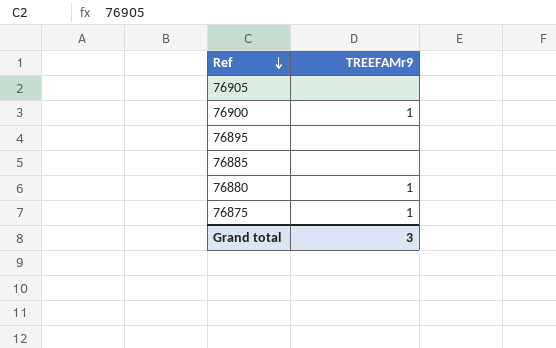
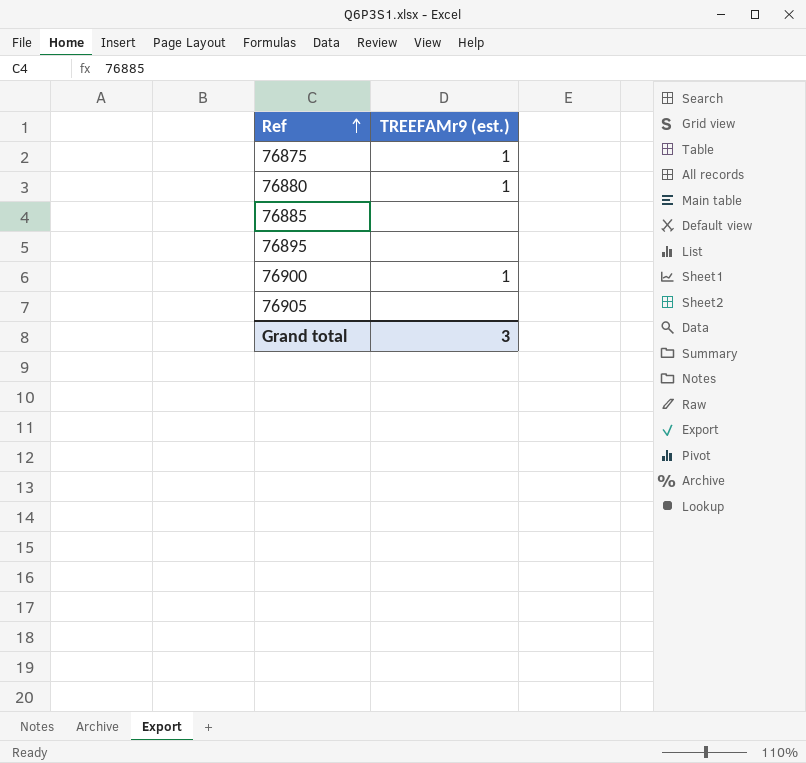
row order: Ref descending -> Ref ascending
column name: TREEFAMr9 -> TREEFAMr9 (est.)

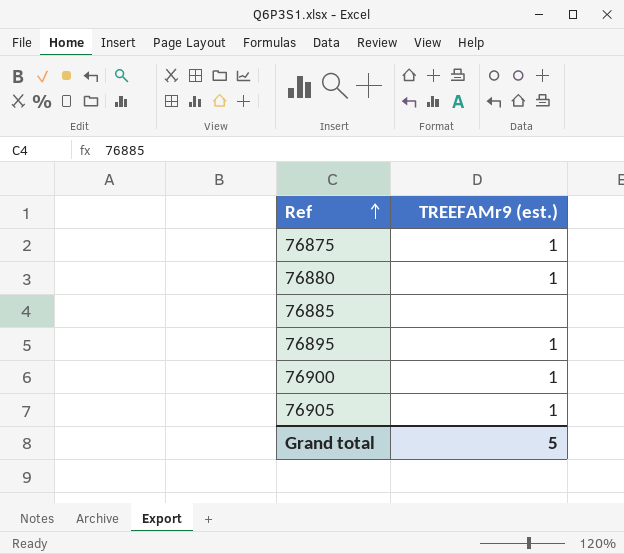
76895 | TREEFAMr9 (est.): none -> 1
76905 | TREEFAMr9 (est.): none -> 1
Grand total | TREEFAMr9 (est.): 3 -> 5

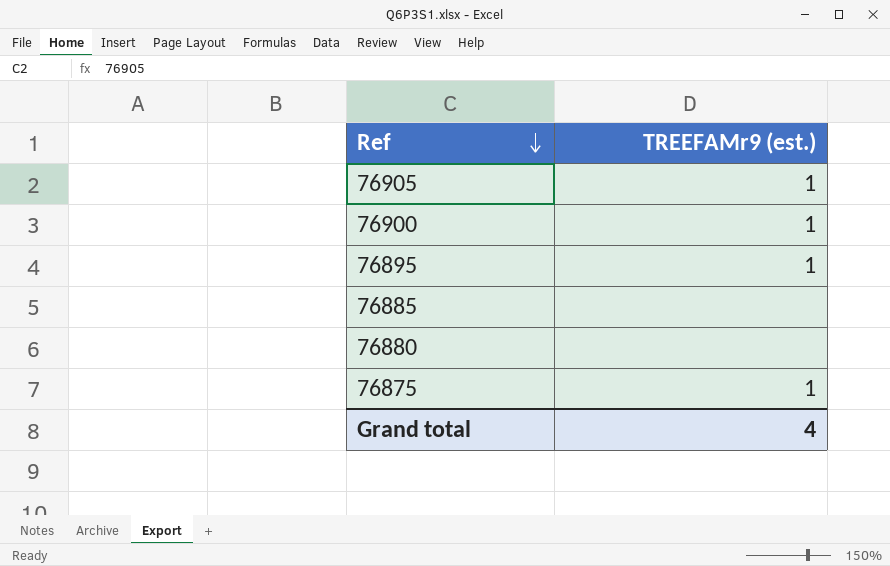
row order: Ref ascending -> Ref descending
76880 | TREEFAMr9 (est.): 1 -> none
Grand total | TREEFAMr9 (est.): 5 -> 4

